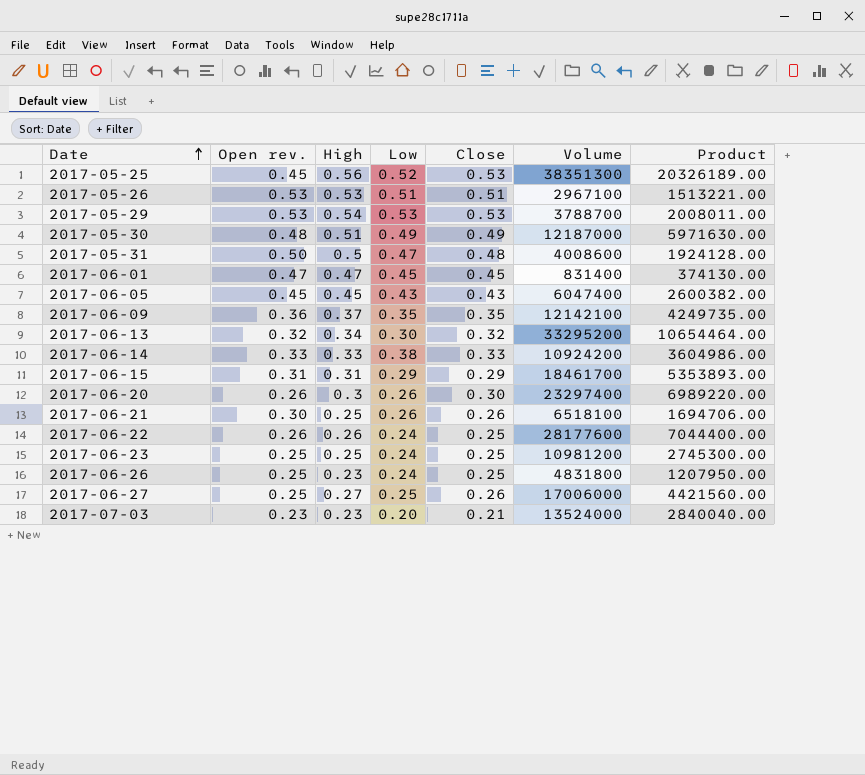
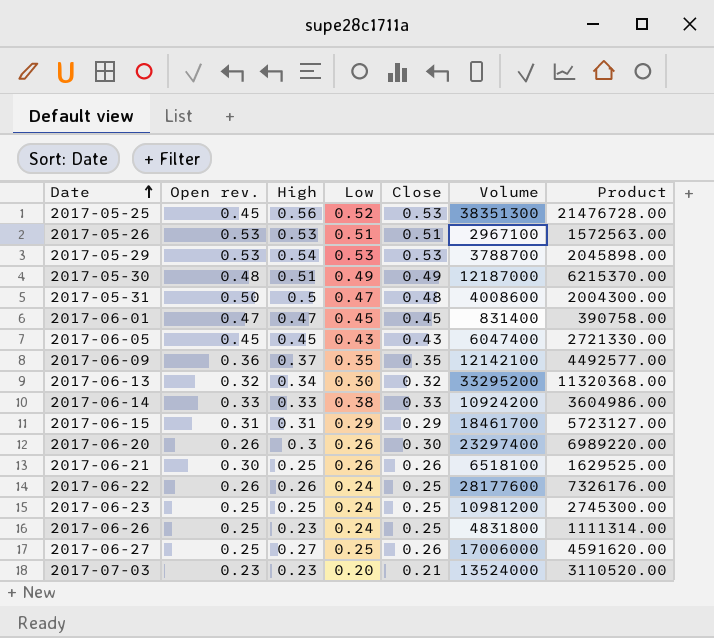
column Product | formula: [Close] * [Volume] -> [High] * [Volume]

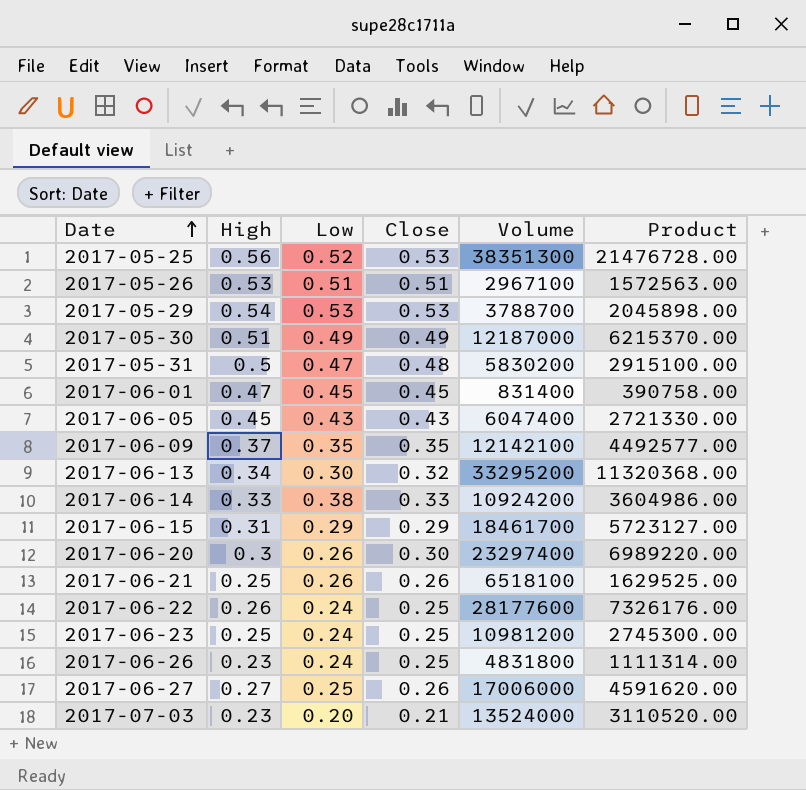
column Open rev. | position: 2 -> none
2017-05-31 | Volume: 4008600 -> 5830200
2017-05-31 | Product: 2004300.00 -> 2915100.00

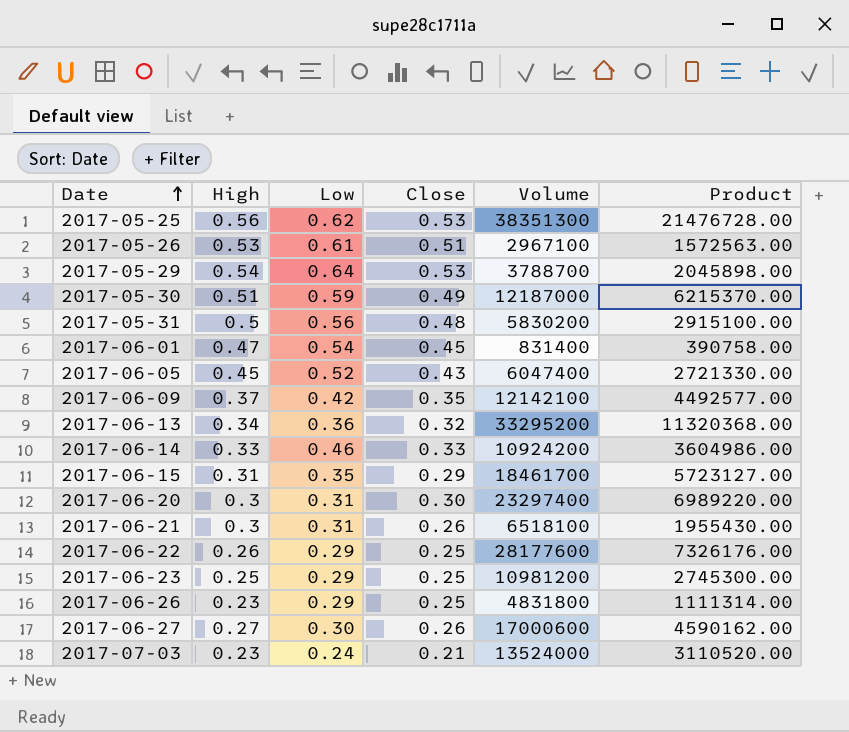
2017-05-25 | Low: 0.52 -> 0.62
2017-05-26 | Low: 0.51 -> 0.61
2017-05-29 | Low: 0.53 -> 0.64
2017-05-30 | Low: 0.49 -> 0.59
2017-05-31 | Low: 0.47 -> 0.56
2017-06-01 | Low: 0.45 -> 0.54
2017-06-05 | Low: 0.43 -> 0.52
2017-06-09 | Low: 0.35 -> 0.42
2017-06-13 | Low: 0.30 -> 0.36
2017-06-14 | Low: 0.38 -> 0.46
2017-06-15 | Low: 0.29 -> 0.35
2017-06-20 | Low: 0.26 -> 0.31
2017-06-21 | High: 0.25 -> 0.3
2017-06-21 | Low: 0.26 -> 0.31
2017-06-21 | Product: 1629525.00 -> 1955430.00
2017-06-22 | Low: 0.24 -> 0.29
2017-06-23 | Low: 0.24 -> 0.29
2017-06-26 | Low: 0.24 -> 0.29
2017-06-27 | Low: 0.25 -> 0.30
2017-06-27 | Volume: 17006000 -> 17000600
2017-06-27 | Product: 4591620.00 -> 4590162.00
2017-07-03 | Low: 0.20 -> 0.24

